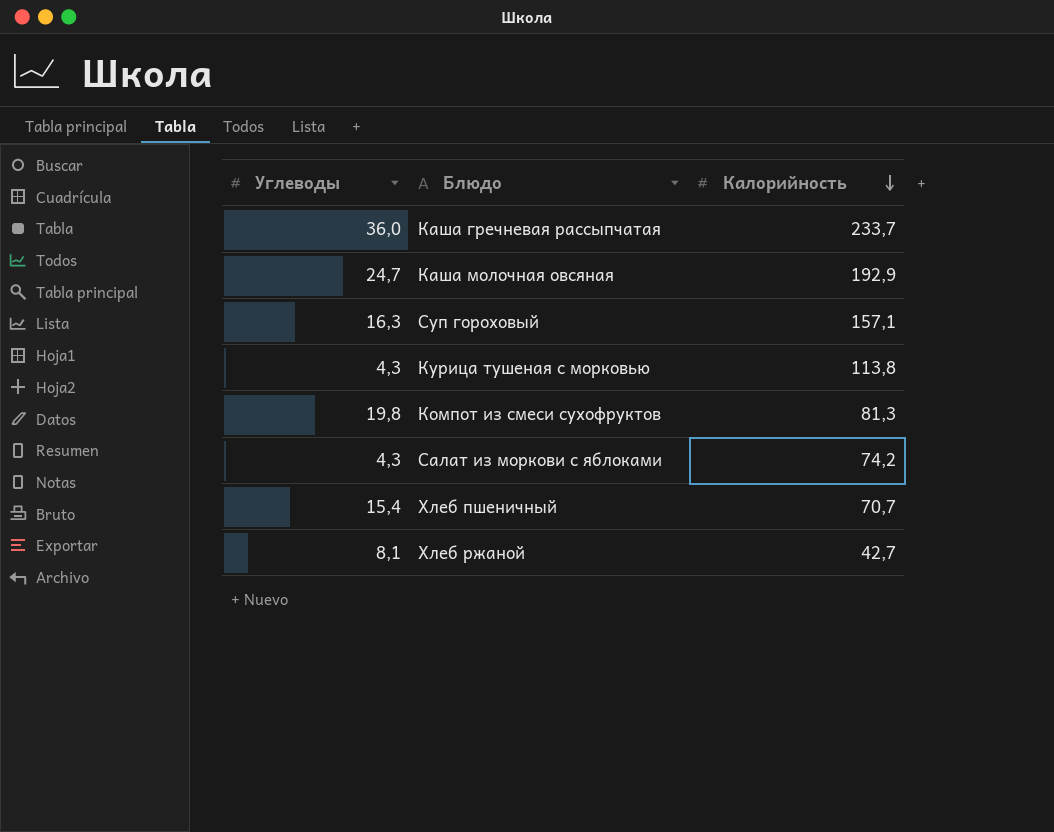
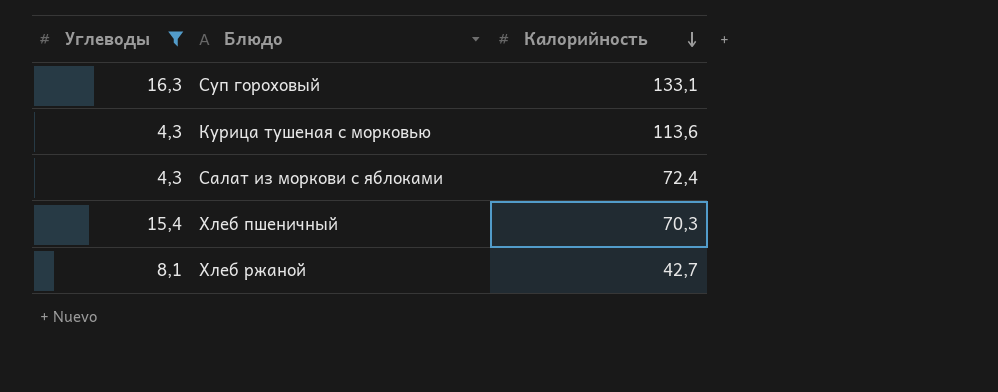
filter: none -> Углеводы <= 16,3
Суп гороховый | Калорийность: 157,1 -> 133,1
Курица тушеная с морковью | Калорийность: 113,8 -> 113,6
Салат из моркови с яблоками | Калорийность: 74,2 -> 72,4
Хлеб пшеничный | Калорийность: 70,7 -> 70,3

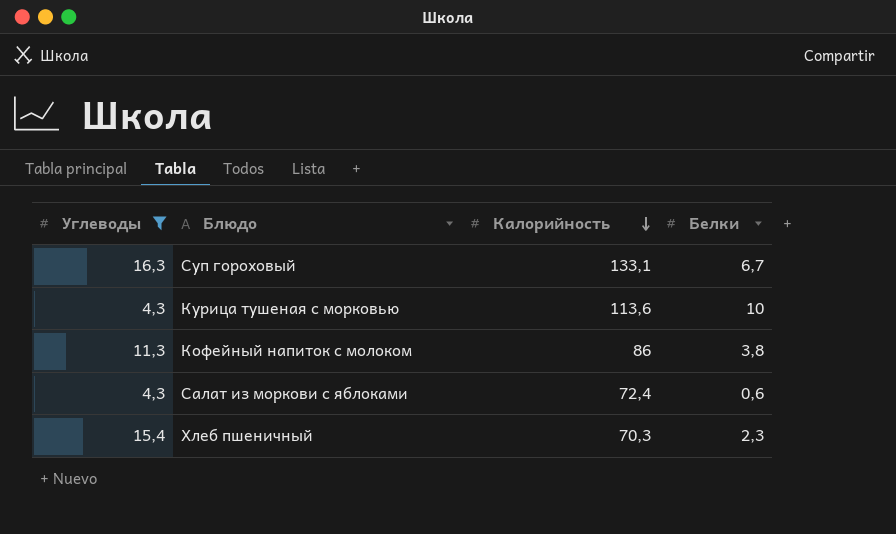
column Белки | position: none -> 4
row Хлеб ржаной: 8,1 | 42,7 -> none
row Кофейный напиток с молоком: none -> 11,3 | 86 | 3,8

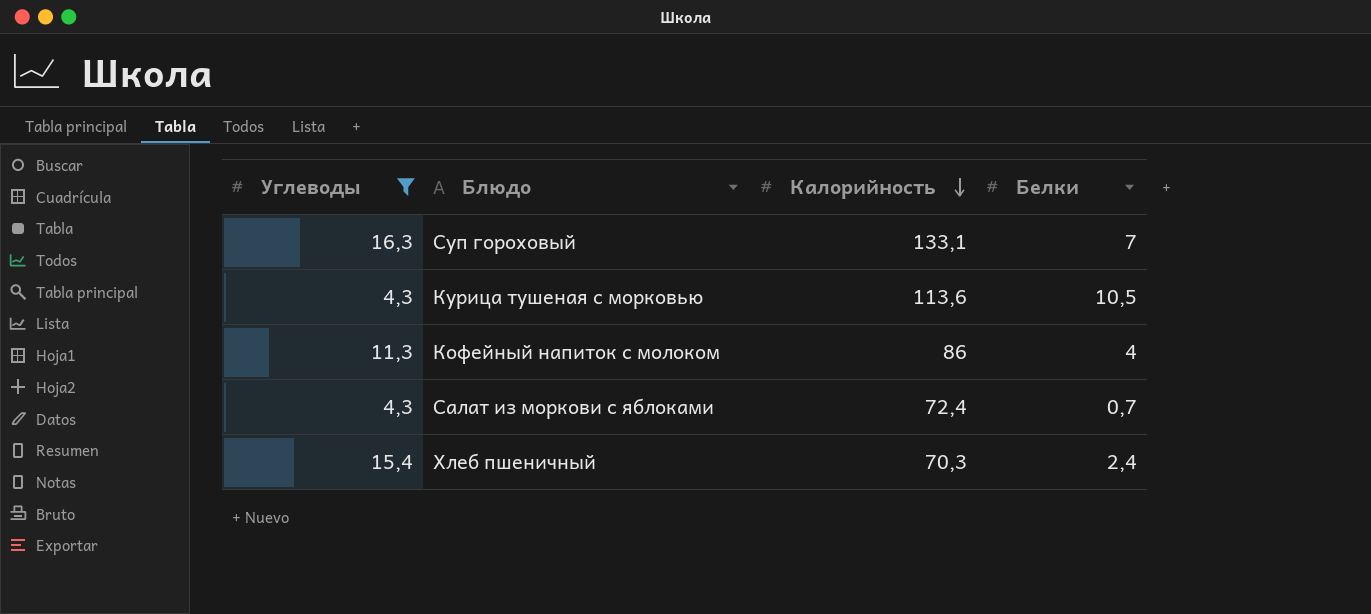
Суп гороховый | Белки: 6,7 -> 7
Курица тушеная с морковью | Белки: 10 -> 10,5
Кофейный напиток с молоком | Белки: 3,8 -> 4
Салат из моркови с яблоками | Белки: 0,6 -> 0,7
Хлеб пшеничный | Белки: 2,3 -> 2,4

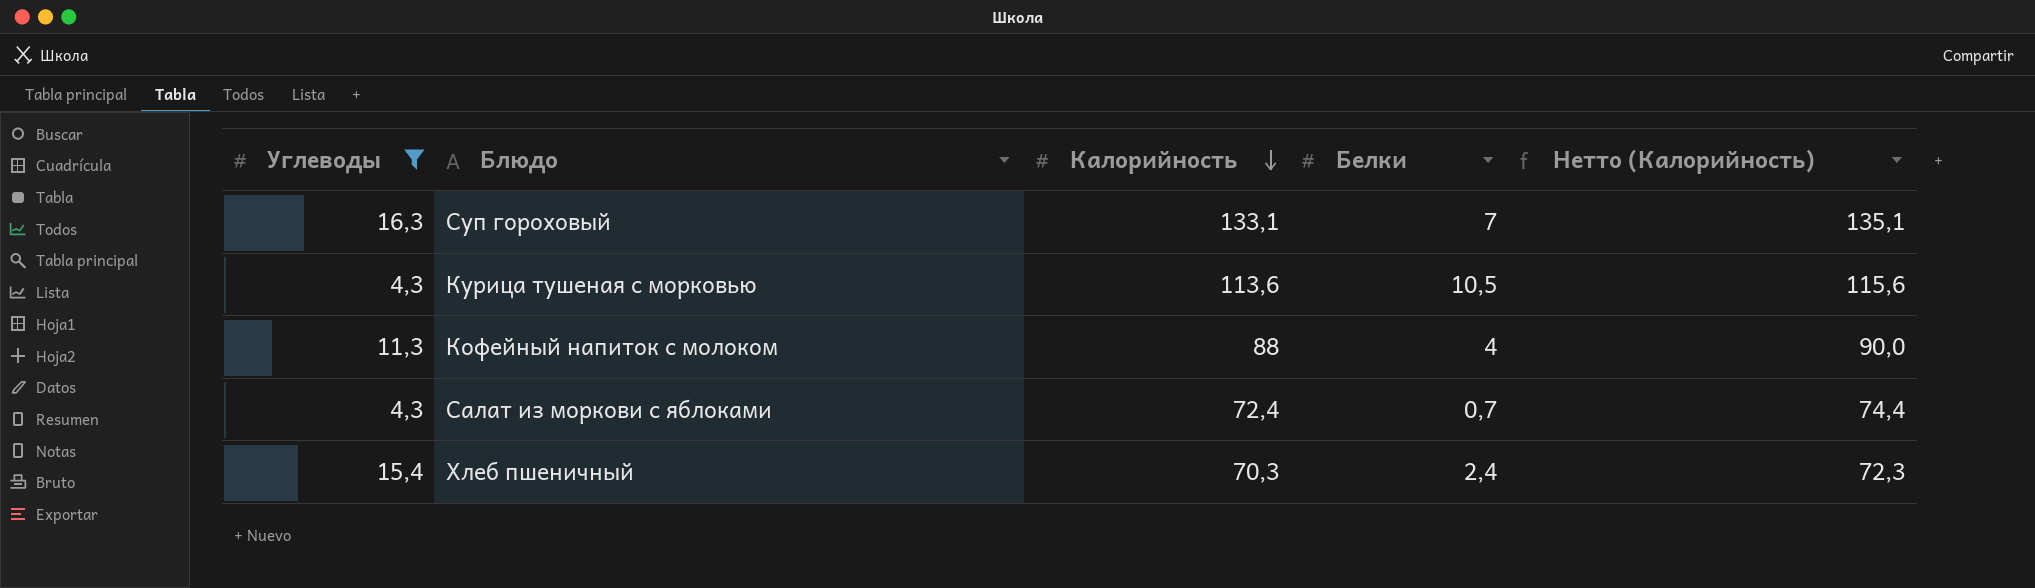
column Нетто (Калорийность) | formula: none -> [Калорийность] + 2
Кофейный напиток с молоком | Калорийность: 86 -> 88

